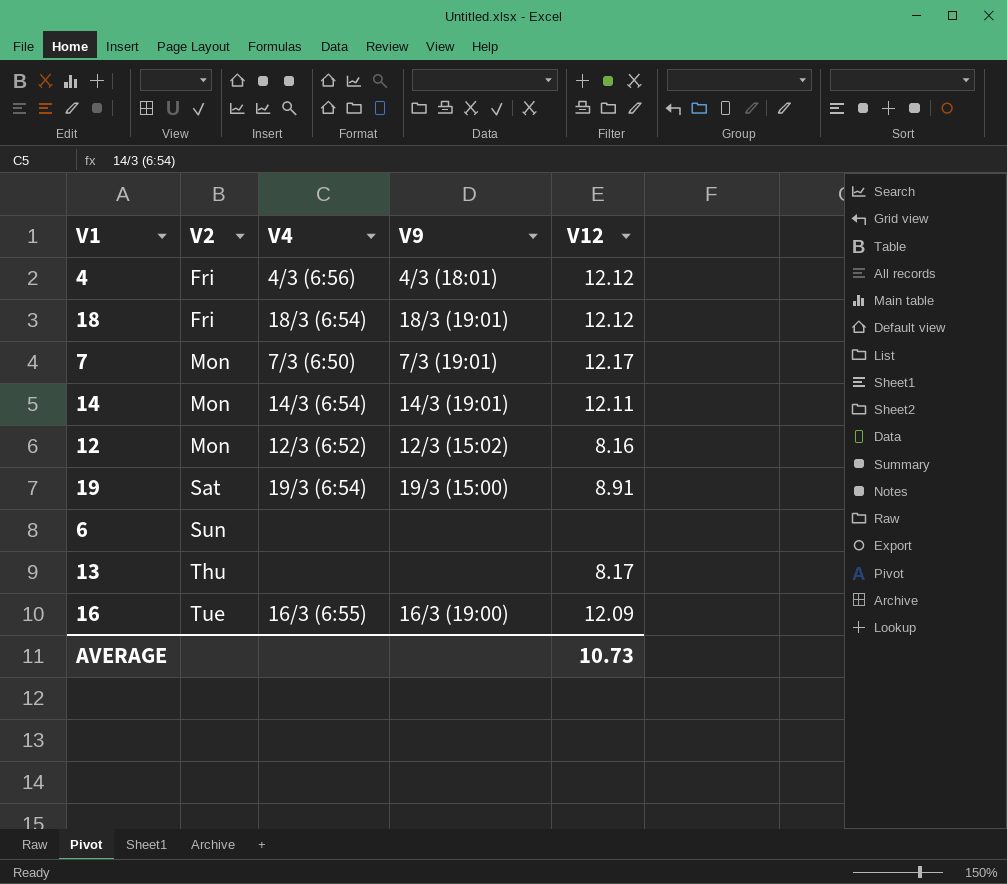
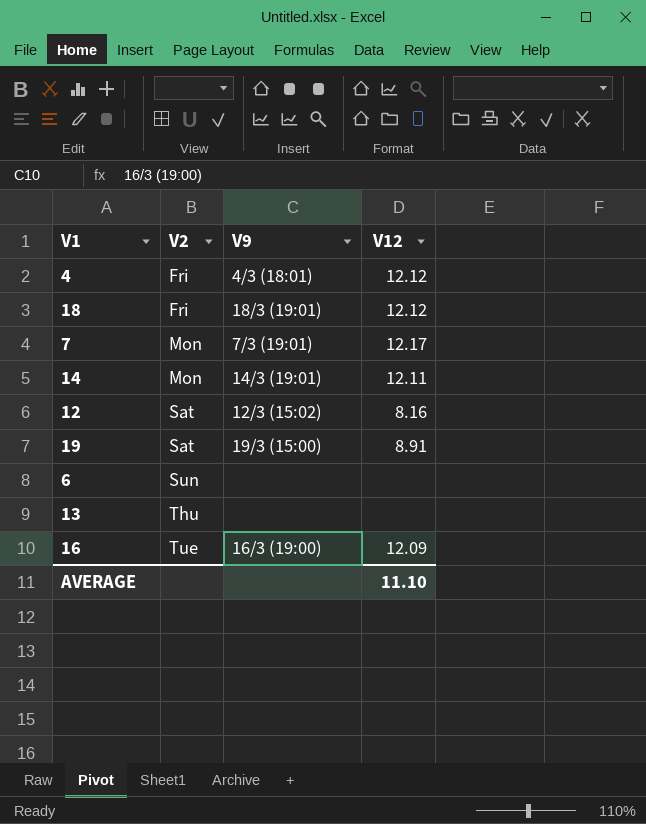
column V4 | position: 3 -> none
12 | V2: Mon -> Sat
13 | V12: 8.17 -> none
AVERAGE | V12: 10.73 -> 11.10

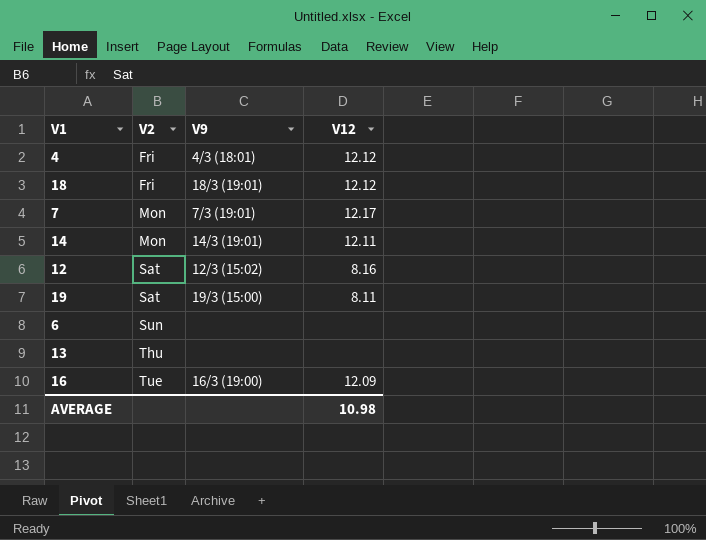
19 | V12: 8.91 -> 8.11
AVERAGE | V12: 11.10 -> 10.98

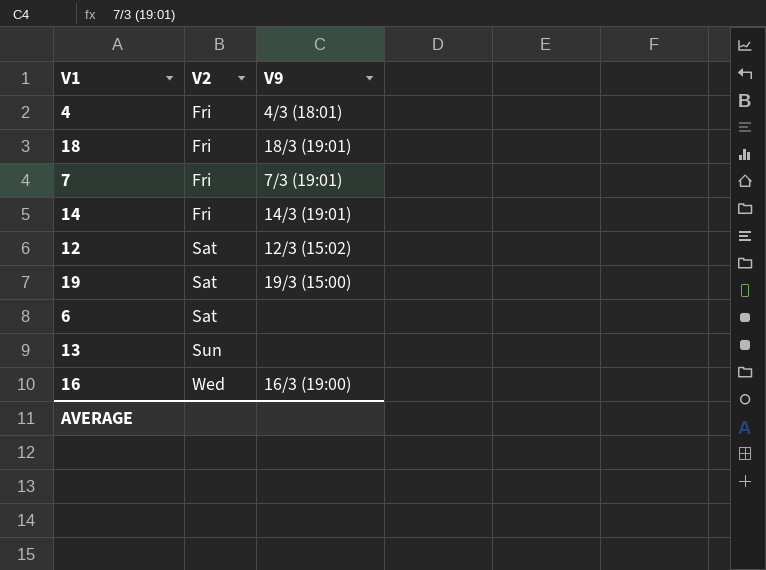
column V12 | position: 4 -> none
7 | V2: Mon -> Fri
14 | V2: Mon -> Fri
6 | V2: Sun -> Sat
13 | V2: Thu -> Sun
16 | V2: Tue -> Wed

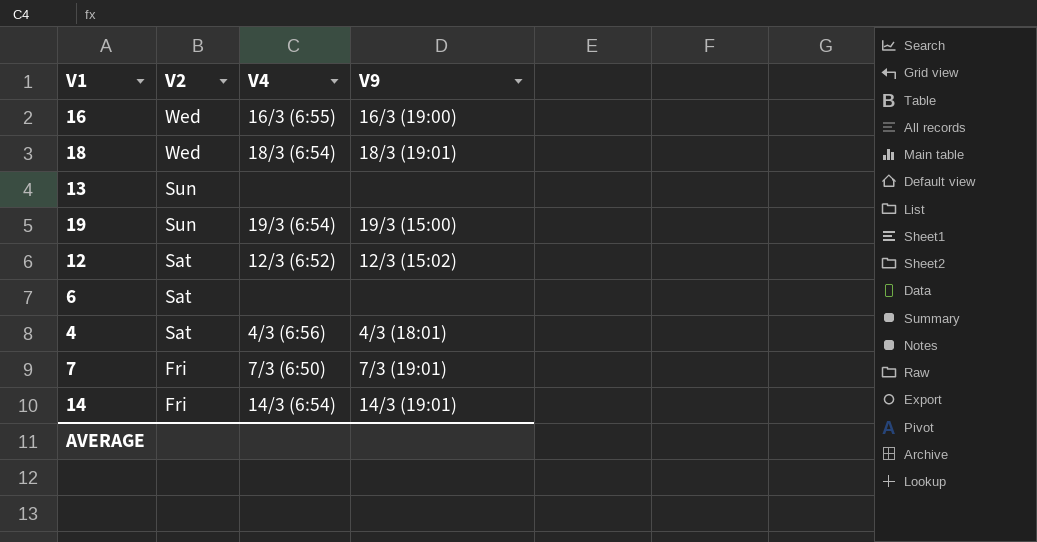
row order: V2 ascending -> V2 descending
column V4 | position: none -> 3
18 | V2: Fri -> Wed
19 | V2: Sat -> Sun
4 | V2: Fri -> Sat

